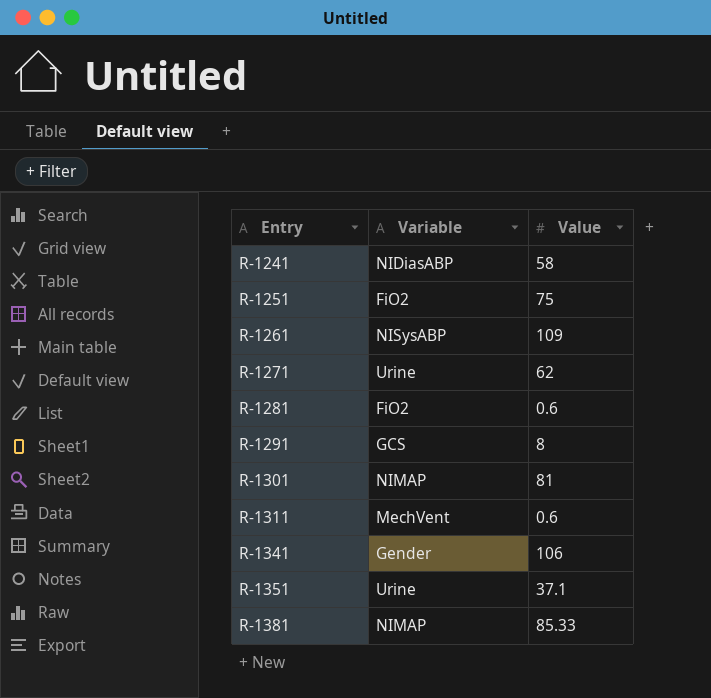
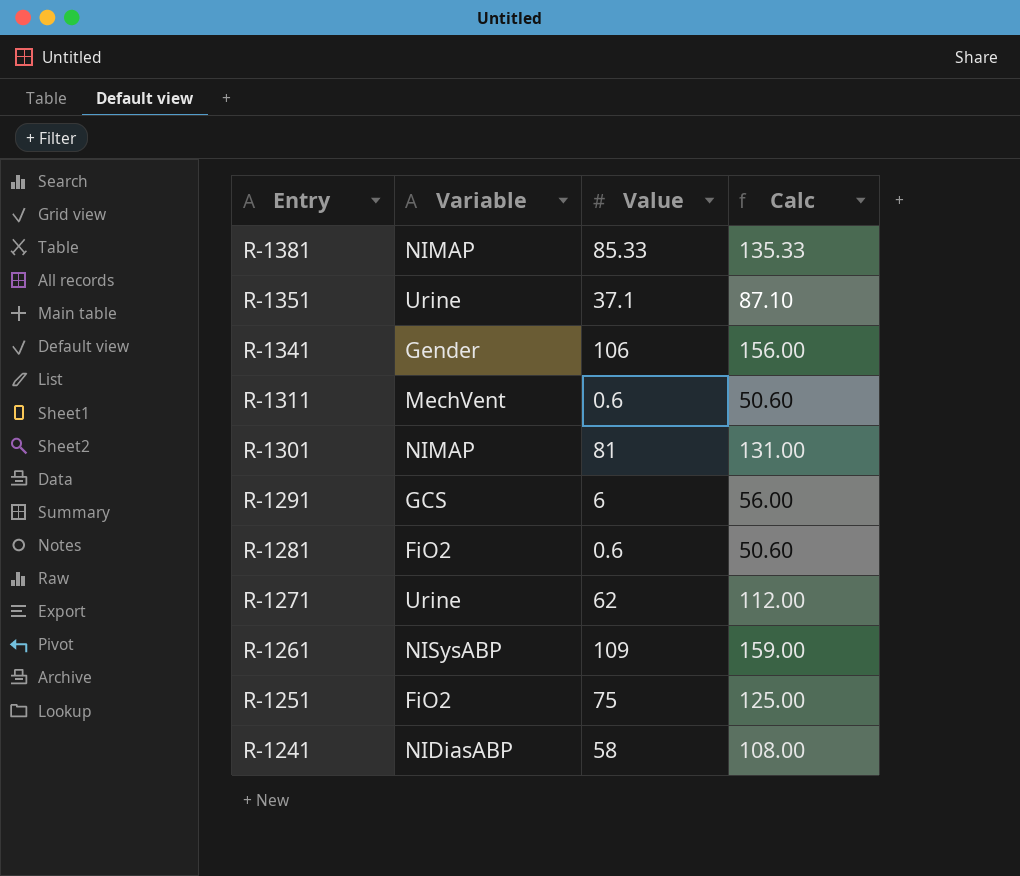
row order: Entry ascending -> Entry descending
column Calc | formula: none -> [Value] + 50
R-1291 | Value: 8 -> 6

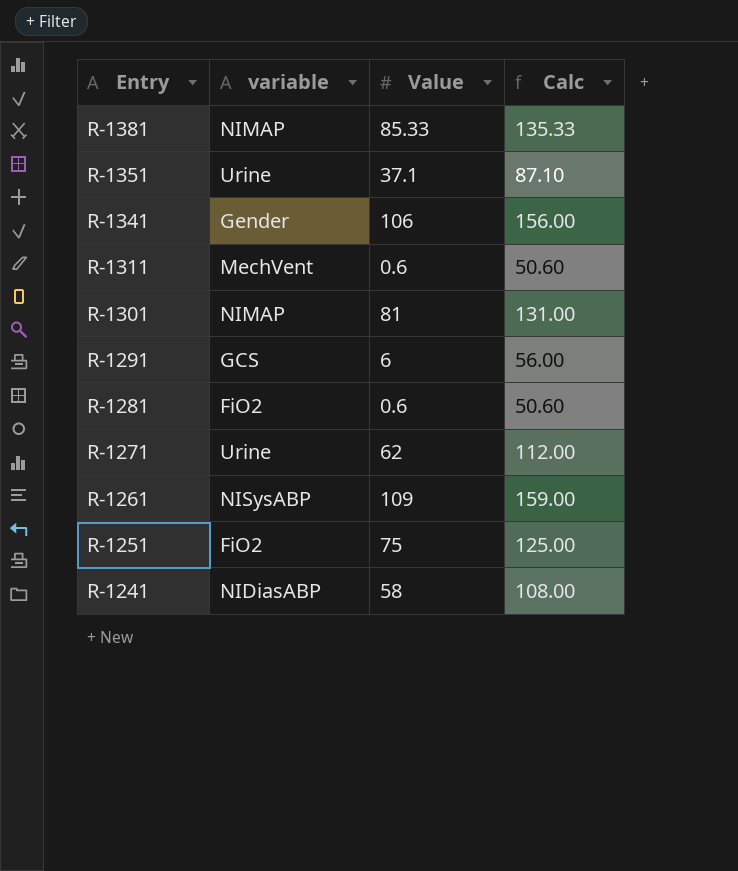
column name: Variable -> variable

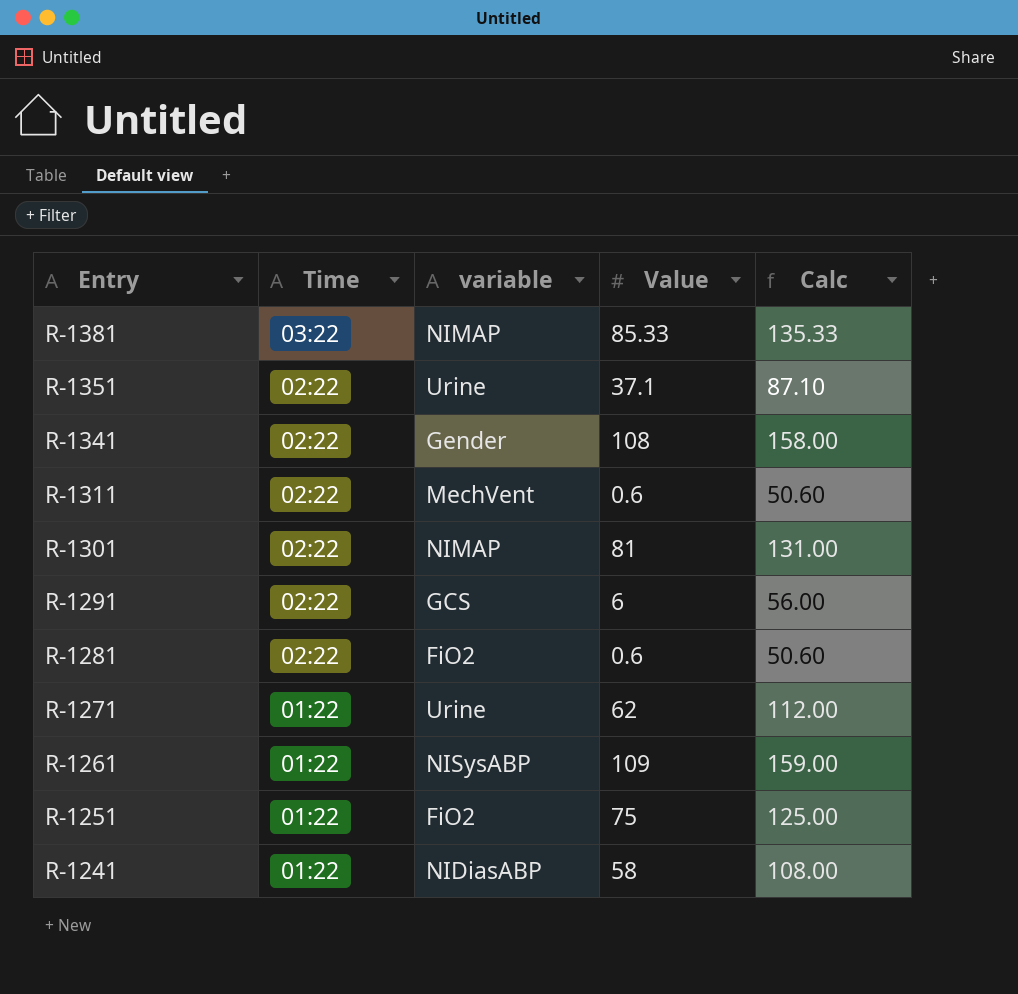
column Time | position: none -> 2
R-1341 | Value: 106 -> 108
R-1341 | Calc: 156.00 -> 158.00

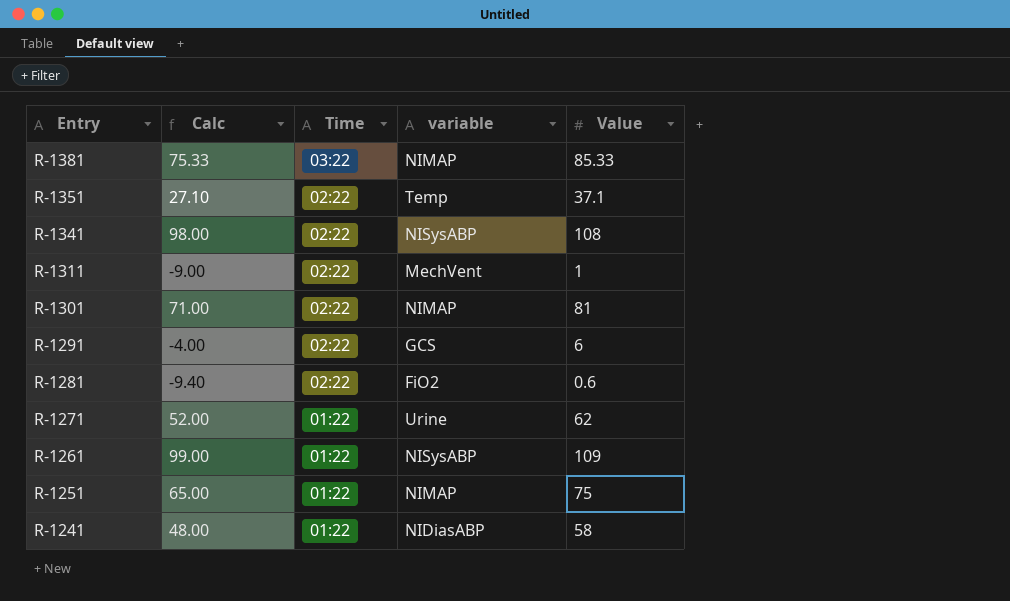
column Calc | formula: [Value] + 50 -> [Value] - 10
column Calc | position: 5 -> 2
R-1351 | variable: Urine -> Temp
R-1341 | variable: Gender -> NISysABP
R-1311 | Value: 0.6 -> 1
R-1251 | variable: FiO2 -> NIMAP

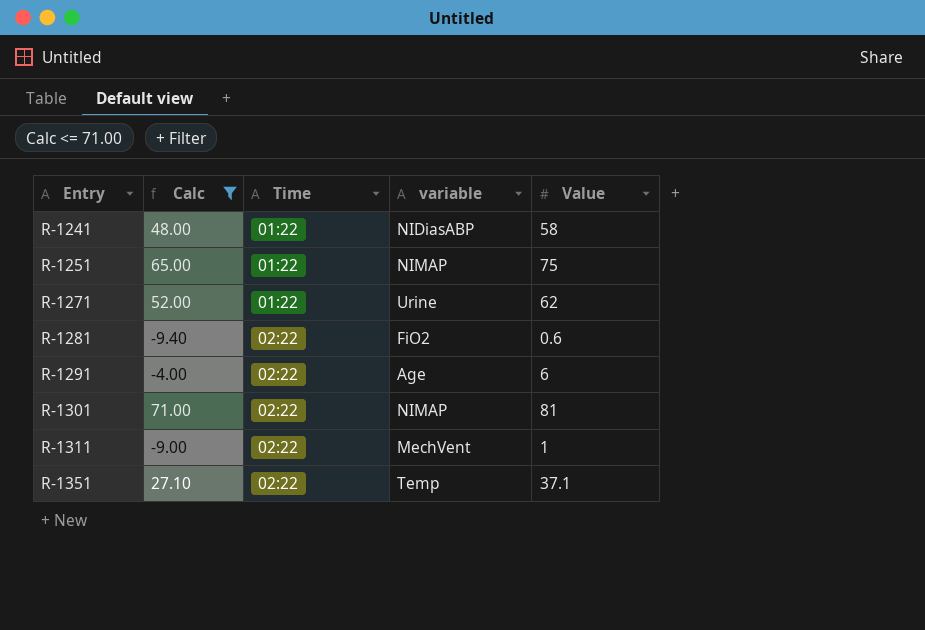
filter: none -> Calc <= 71.00
row order: Entry descending -> Entry ascending
R-1291 | variable: GCS -> Age

